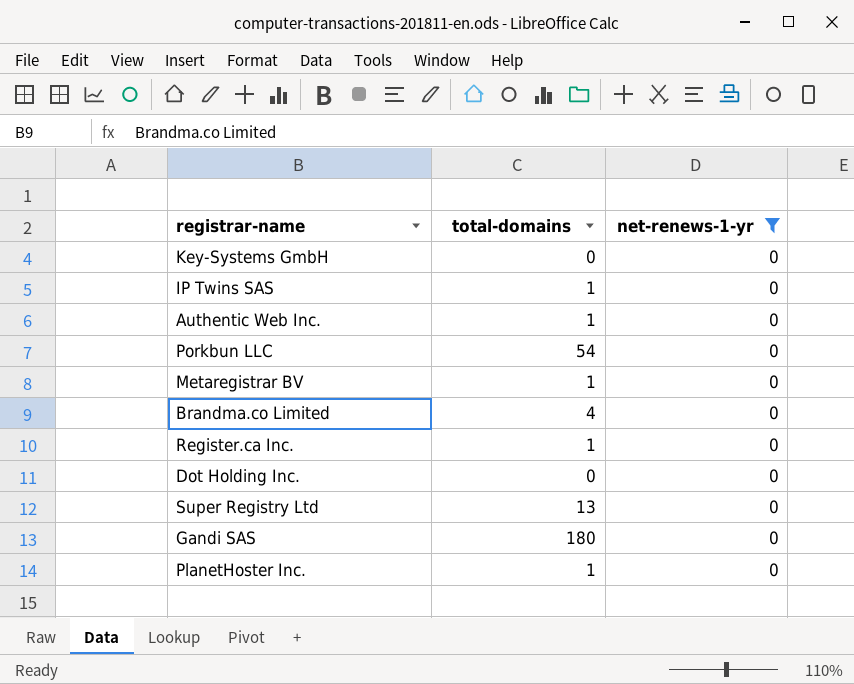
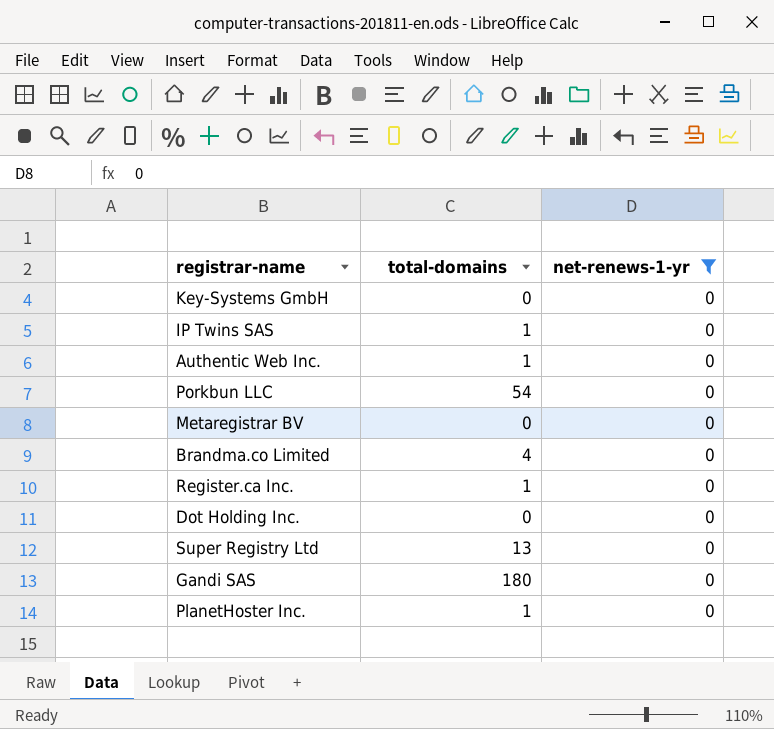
Metaregistrar BV | total-domains: 1 -> 0

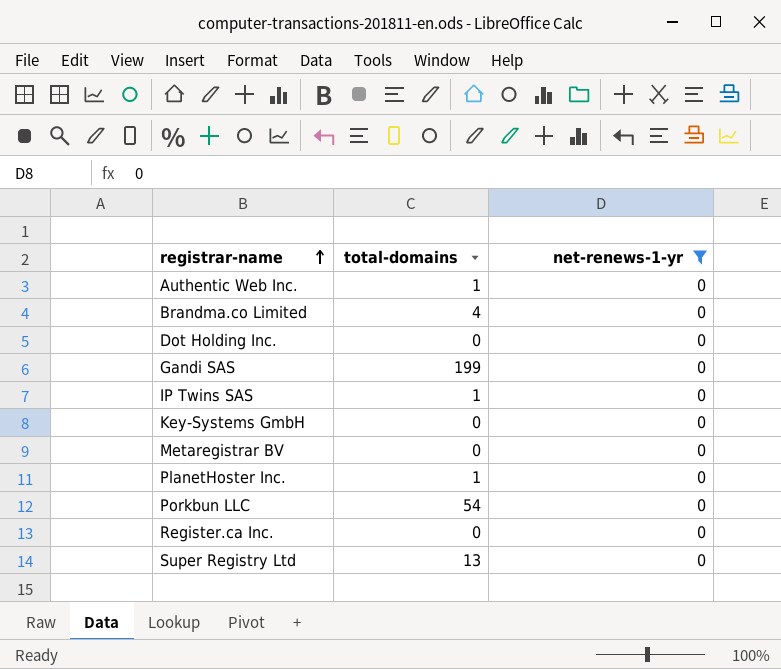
row order: none -> registrar-name ascending
Gandi SAS | total-domains: 180 -> 199
Register.ca Inc. | total-domains: 1 -> 0

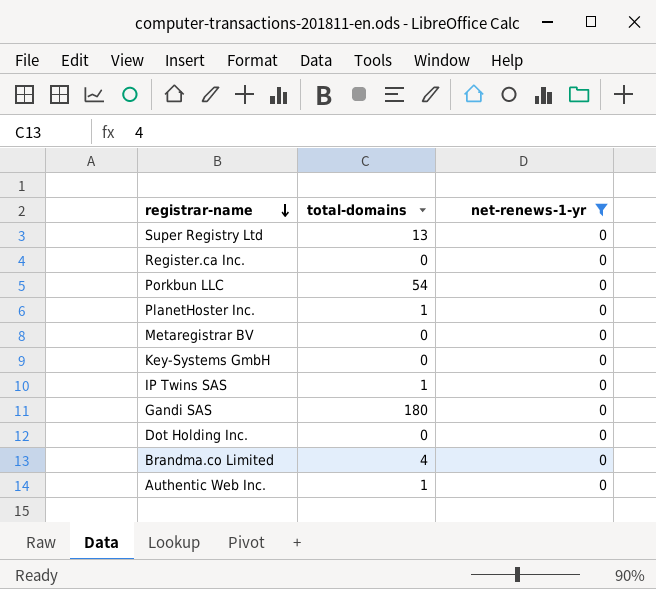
row order: registrar-name ascending -> registrar-name descending
Gandi SAS | total-domains: 199 -> 180

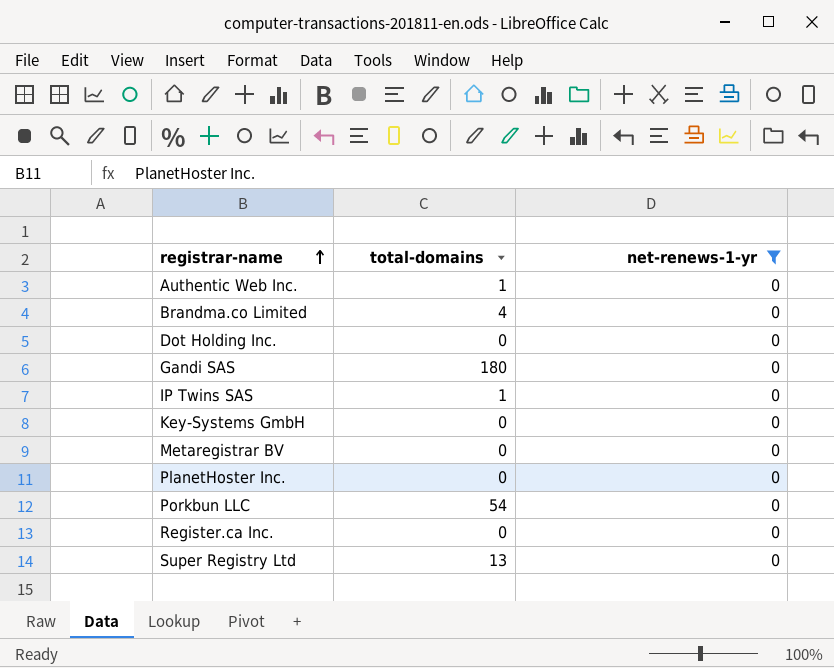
row order: registrar-name descending -> registrar-name ascending
PlanetHoster Inc. | total-domains: 1 -> 0

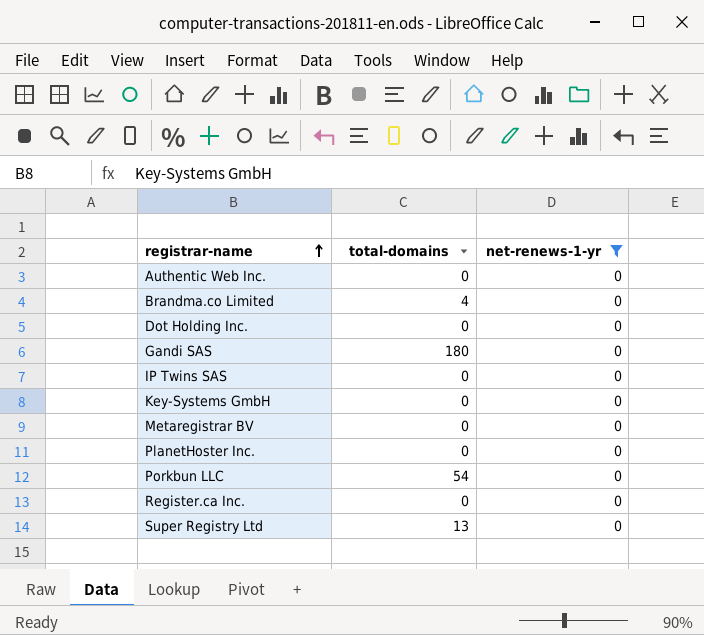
Authentic Web Inc. | total-domains: 1 -> 0
IP Twins SAS | total-domains: 1 -> 0

